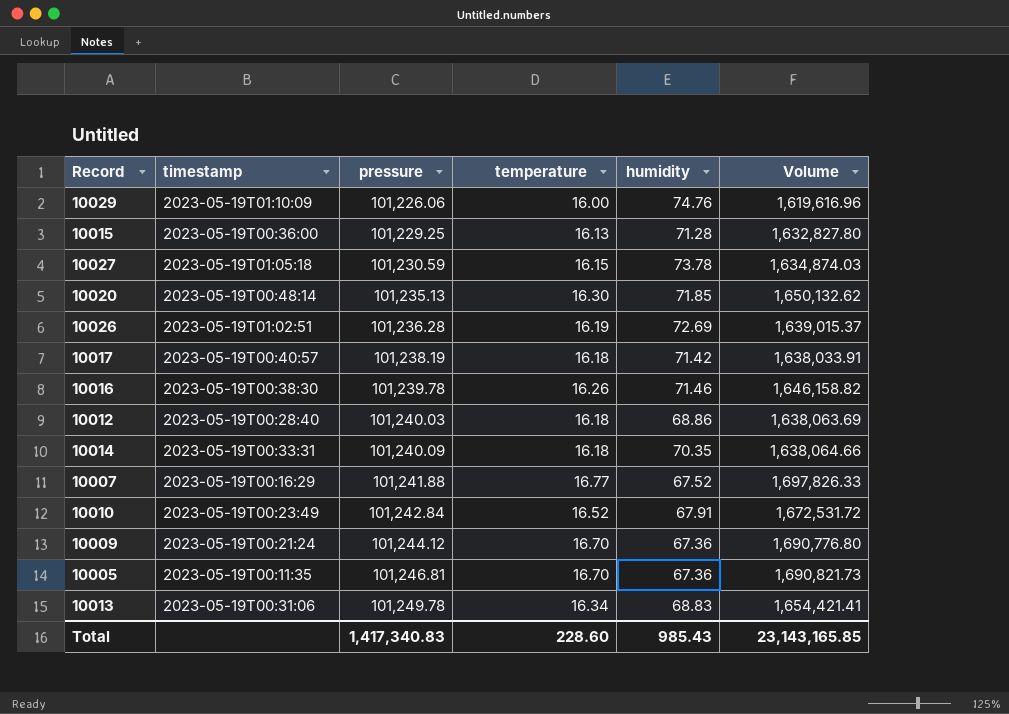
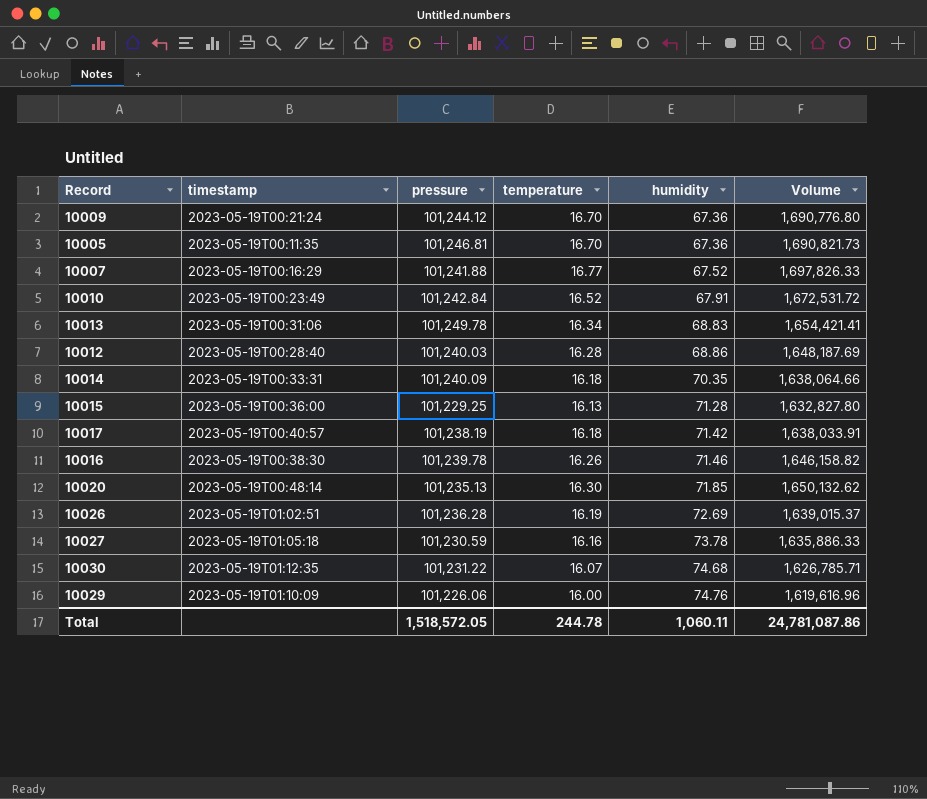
row order: pressure ascending -> humidity ascending
10012 | temperature: 16.18 -> 16.28
10012 | Volume: 1,638,063.69 -> 1,648,187.69
10027 | temperature: 16.15 -> 16.16
10027 | Volume: 1,634,874.03 -> 1,635,886.33
row 10030: none -> 2023-05-19T01:12:35 | 101,231.22 | 16.07 | 74.68 | 1,626,785.71
Total | pressure: 1,417,340.83 -> 1,518,572.05
Total | temperature: 228.60 -> 244.78
Total | humidity: 985.43 -> 1,060.11
Total | Volume: 23,143,165.85 -> 24,781,087.86

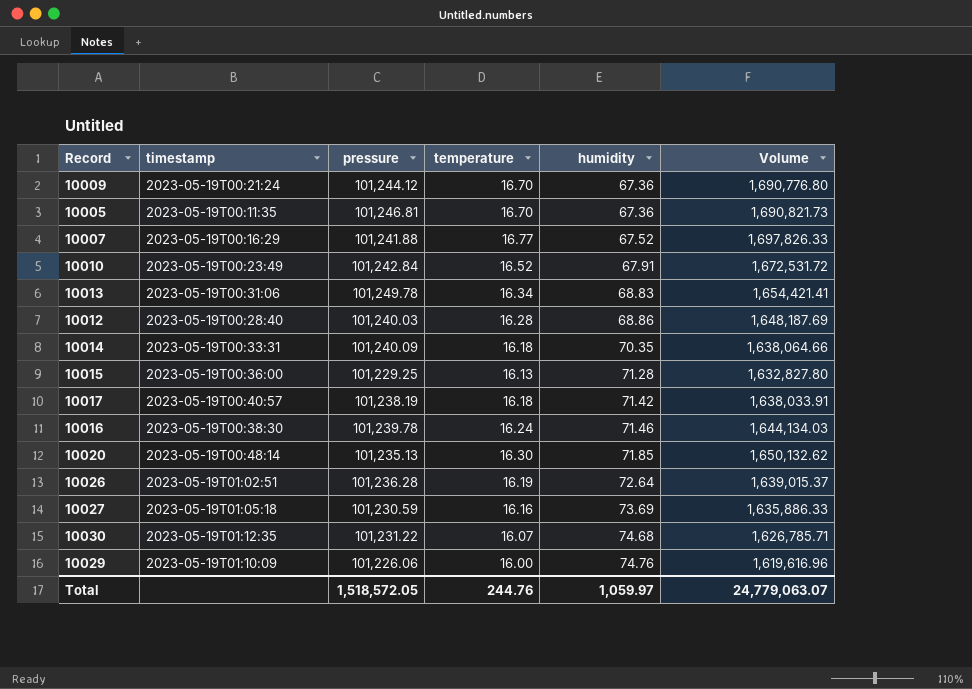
10016 | temperature: 16.26 -> 16.24
10016 | Volume: 1,646,158.82 -> 1,644,134.03
10026 | humidity: 72.69 -> 72.64
10027 | humidity: 73.78 -> 73.69
Total | temperature: 244.78 -> 244.76
Total | humidity: 1,060.11 -> 1,059.97
Total | Volume: 24,781,087.86 -> 24,779,063.07

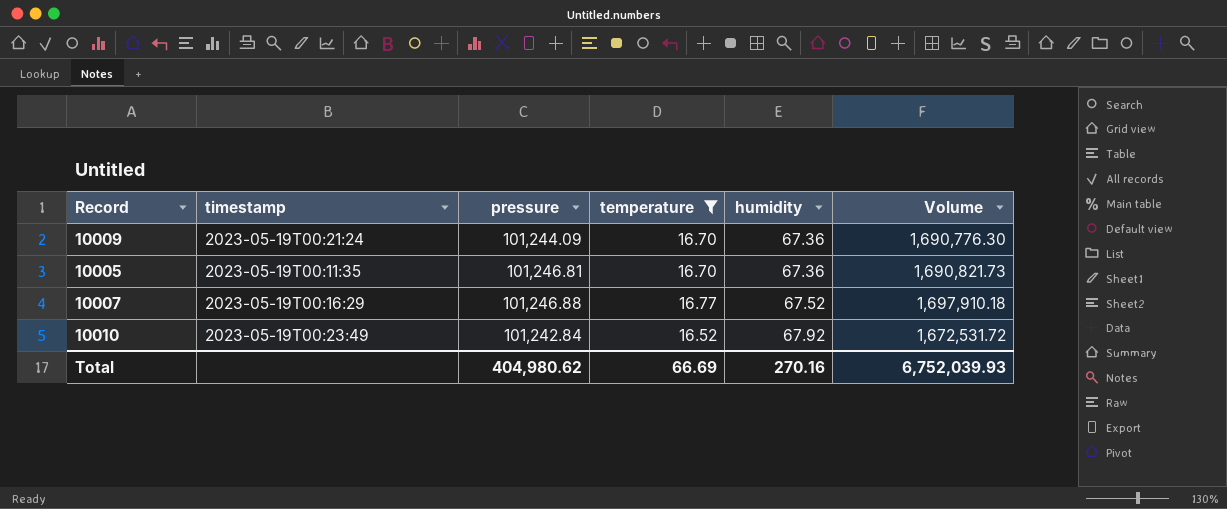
filter: none -> temperature >= 16.52
10009 | pressure: 101,244.12 -> 101,244.09
10009 | Volume: 1,690,776.80 -> 1,690,776.30
10007 | pressure: 101,241.88 -> 101,246.88
10007 | Volume: 1,697,826.33 -> 1,697,910.18
10010 | humidity: 67.91 -> 67.92
Total | pressure: 1,518,572.05 -> 404,980.62
Total | temperature: 244.76 -> 66.69
Total | humidity: 1,059.97 -> 270.16
Total | Volume: 24,779,063.07 -> 6,752,039.93

